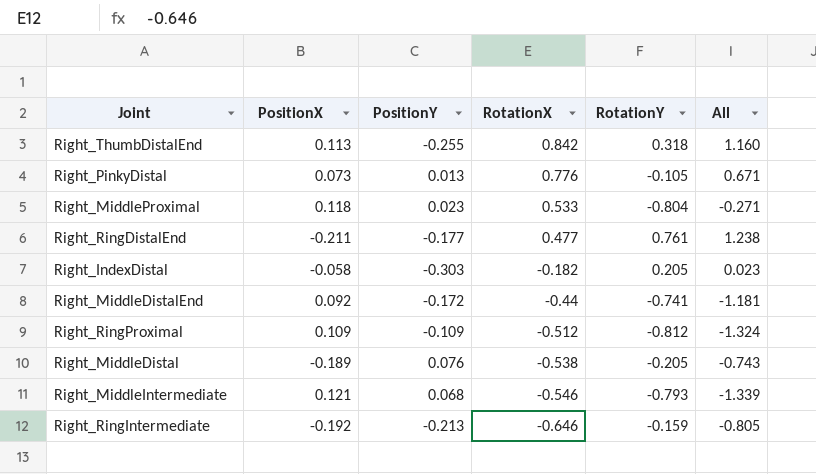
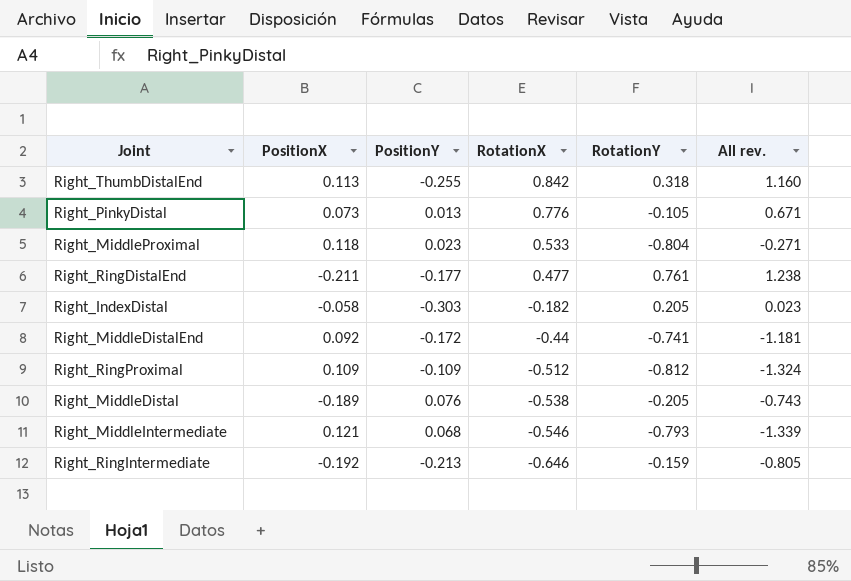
column name: All -> All rev.

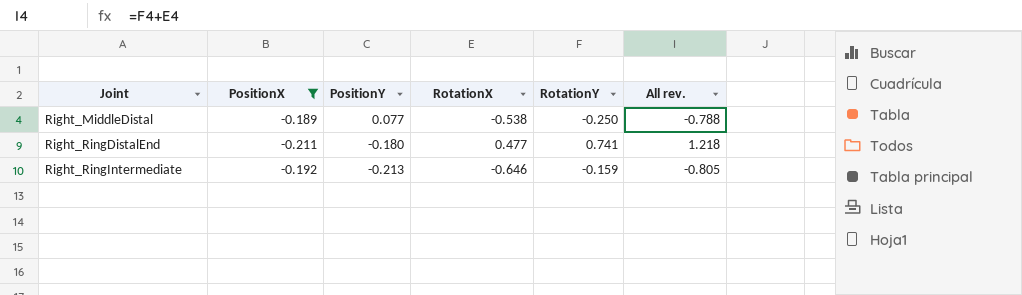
filter: none -> PositionX <= -0.189
row order: RotationX descending -> Joint ascending
Right_MiddleDistal | PositionY: 0.076 -> 0.077
Right_MiddleDistal | RotationY: -0.205 -> -0.250
Right_MiddleDistal | All rev.: -0.743 -> -0.788
Right_RingDistalEnd | PositionY: -0.177 -> -0.180
Right_RingDistalEnd | RotationY: 0.761 -> 0.741
Right_RingDistalEnd | All rev.: 1.238 -> 1.218

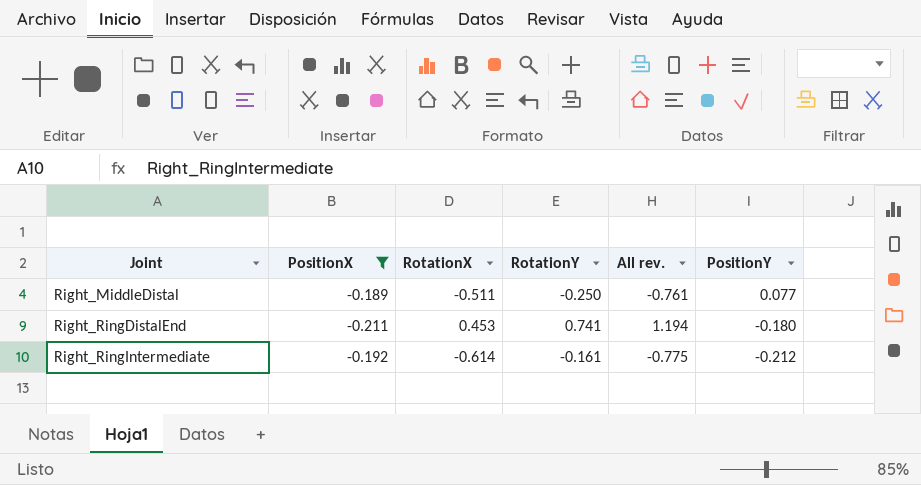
column PositionY | position: 3 -> 6
Right_MiddleDistal | RotationX: -0.538 -> -0.511
Right_MiddleDistal | All rev.: -0.788 -> -0.761
Right_RingDistalEnd | RotationX: 0.477 -> 0.453
Right_RingDistalEnd | All rev.: 1.218 -> 1.194
Right_RingIntermediate | RotationX: -0.646 -> -0.614
Right_RingIntermediate | RotationY: -0.159 -> -0.161
Right_RingIntermediate | All rev.: -0.805 -> -0.775
Right_RingIntermediate | PositionY: -0.213 -> -0.212

